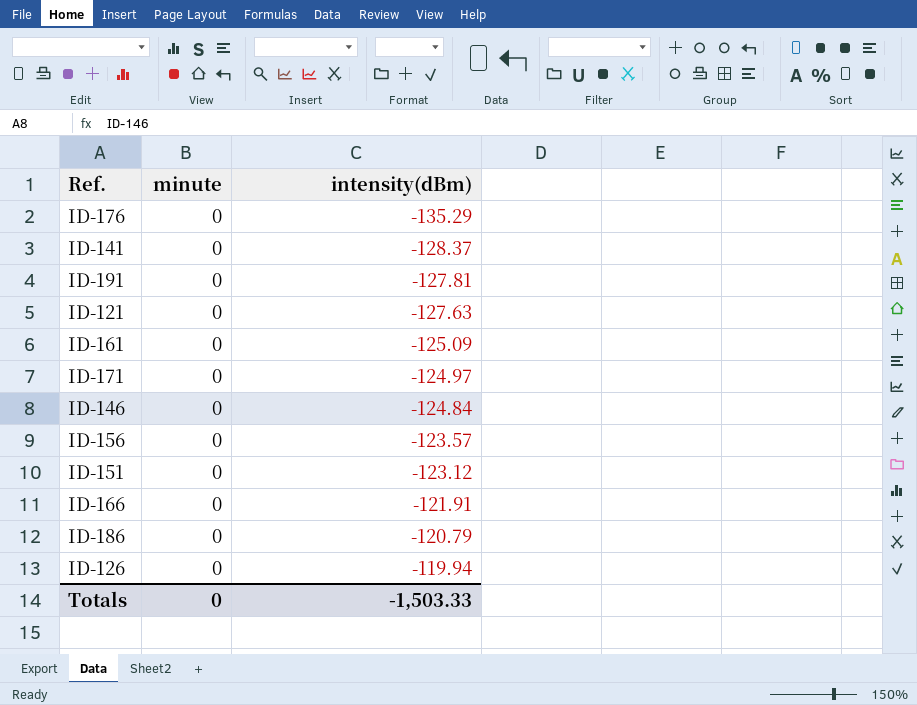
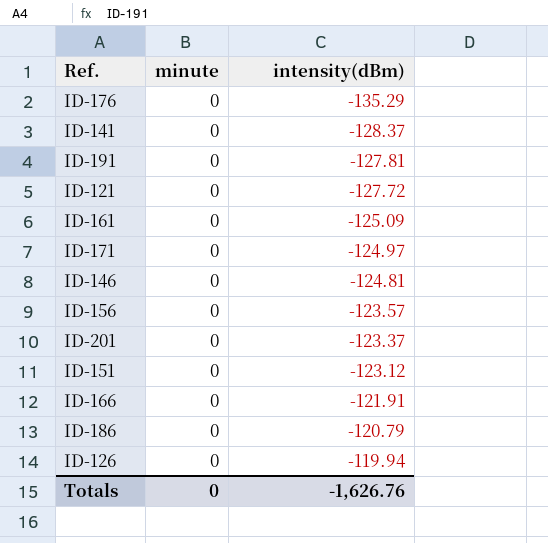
ID-121 | intensity(dBm): -127.63 -> -127.72
ID-146 | intensity(dBm): -124.84 -> -124.81
row ID-201: none -> 0 | -123.37
Totals | intensity(dBm): -1,503.33 -> -1,626.76

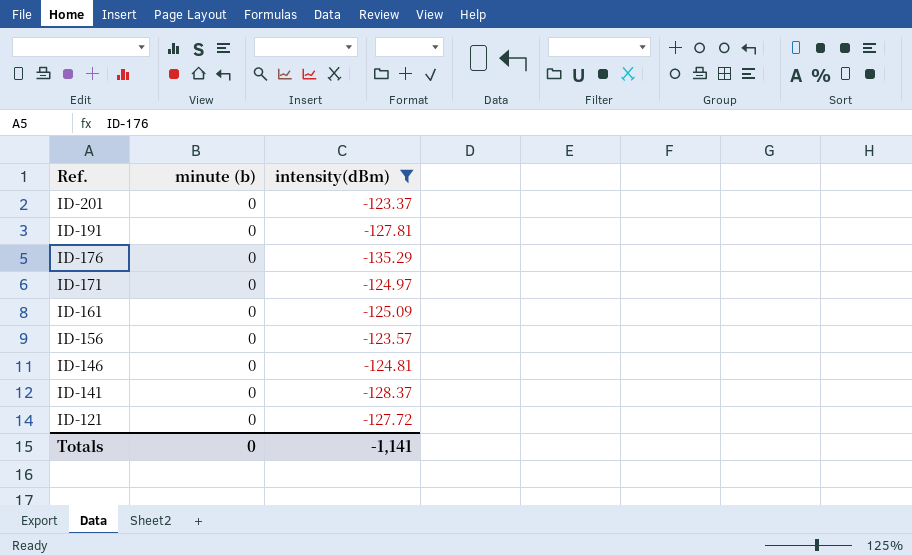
filter: none -> intensity(dBm) <= -123.37
row order: intensity(dBm) ascending -> Ref. descending
column name: minute -> minute (b)
Totals | intensity(dBm): -1,626.76 -> -1,141

